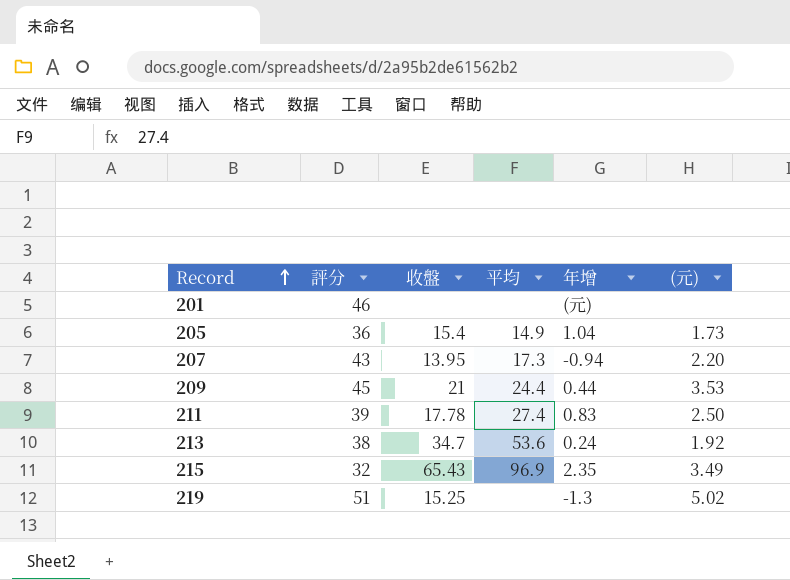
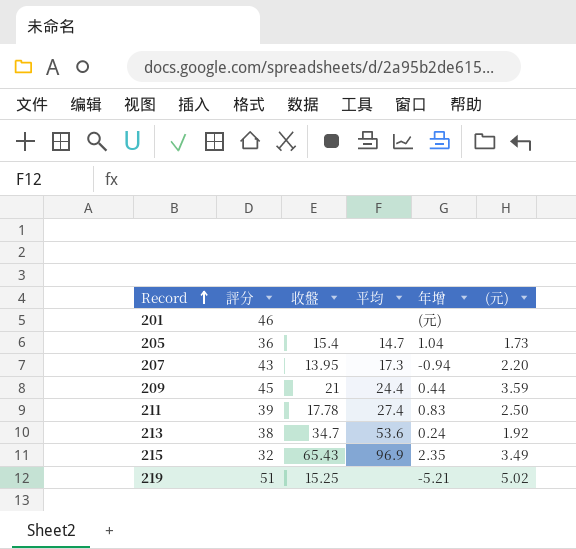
205 | 平均: 14.9 -> 14.7
209 | (元): 3.53 -> 3.59
219 | 年增: -1.3 -> -5.21

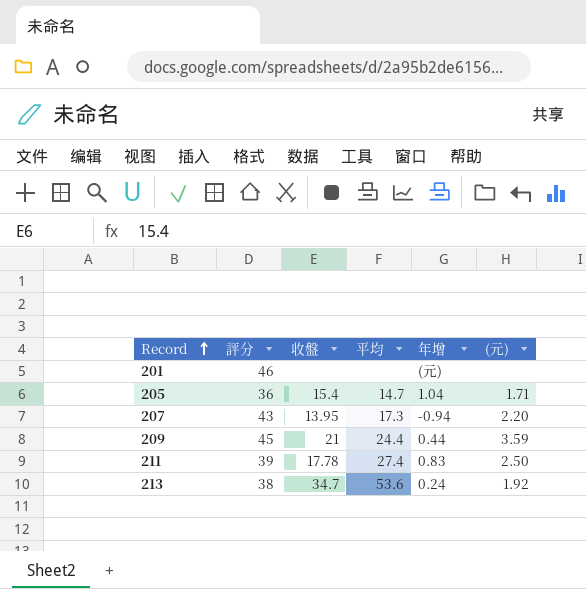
row 215: 32 | 65.43 | 96.9 | 2.35 | 3.49 -> none
row 219: 51 | 15.25 | none | -5.21 | 5.02 -> none
205 | (元): 1.73 -> 1.71

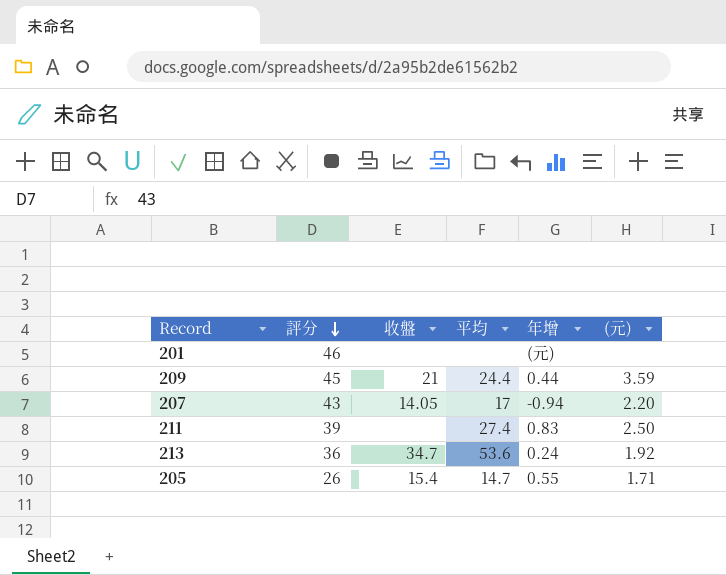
row order: Record ascending -> 評分 descending
207 | 收盤: 13.95 -> 14.05
207 | 平均: 17.3 -> 17
211 | 收盤: 17.78 -> none
213 | 評分: 38 -> 36
205 | 評分: 36 -> 26
205 | 年增: 1.04 -> 0.55

